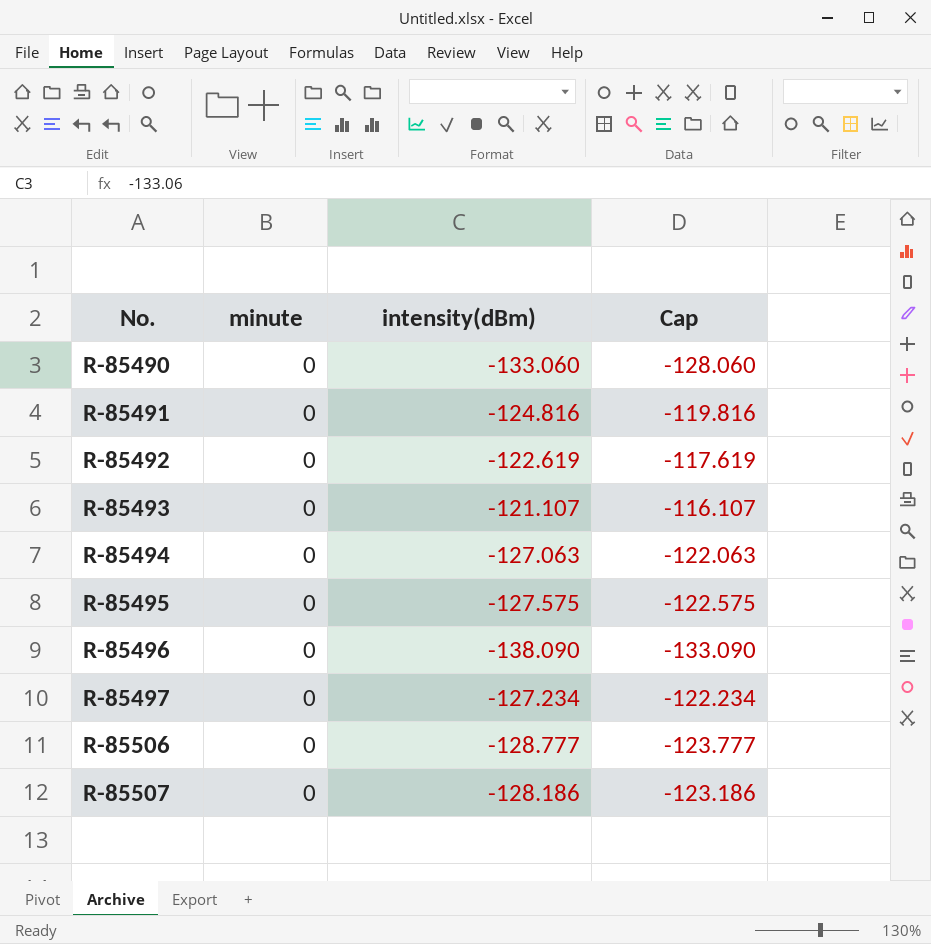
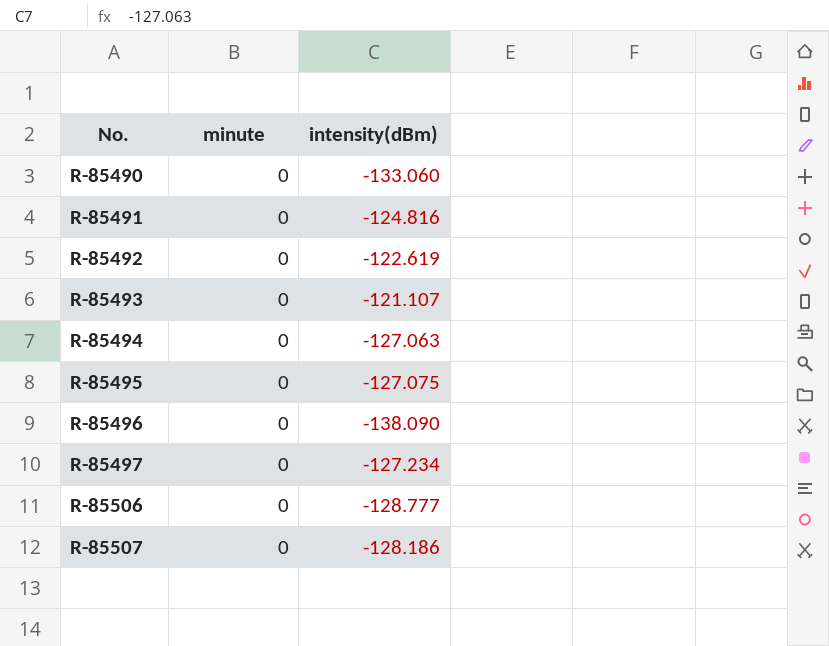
column Cap | formula: [intensity(dBm)] + 5 -> none
R-85495 | intensity(dBm): -127.575 -> -127.075

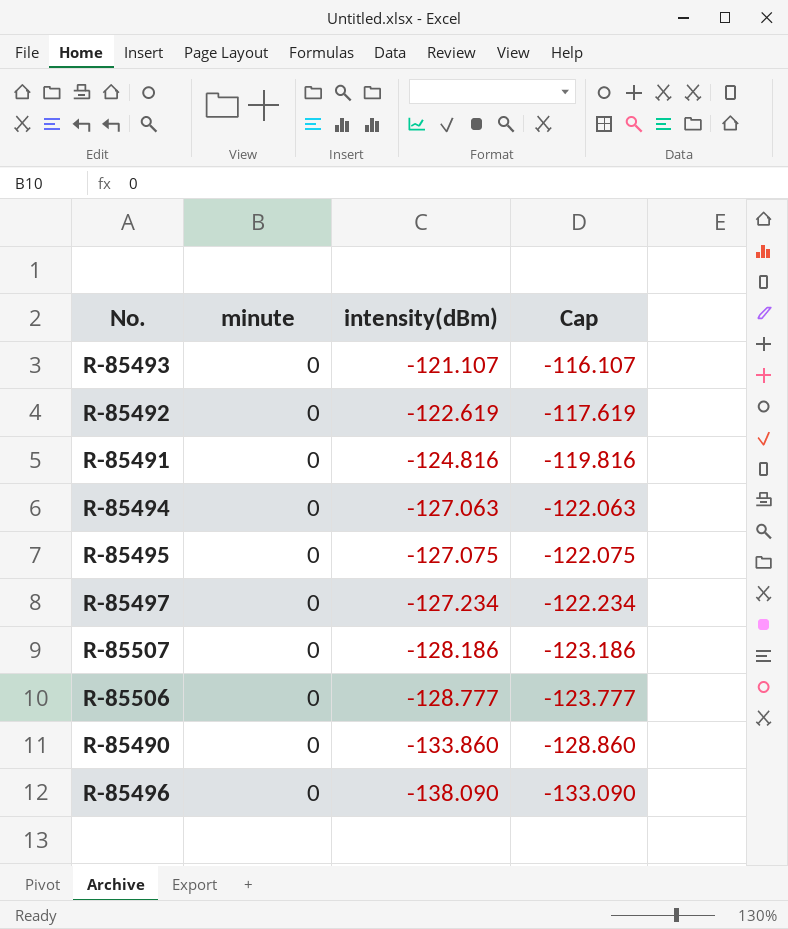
row order: No. ascending -> intensity(dBm) descending
column Cap | formula: none -> [intensity(dBm)] + 5
R-85490 | intensity(dBm): -133.060 -> -133.860

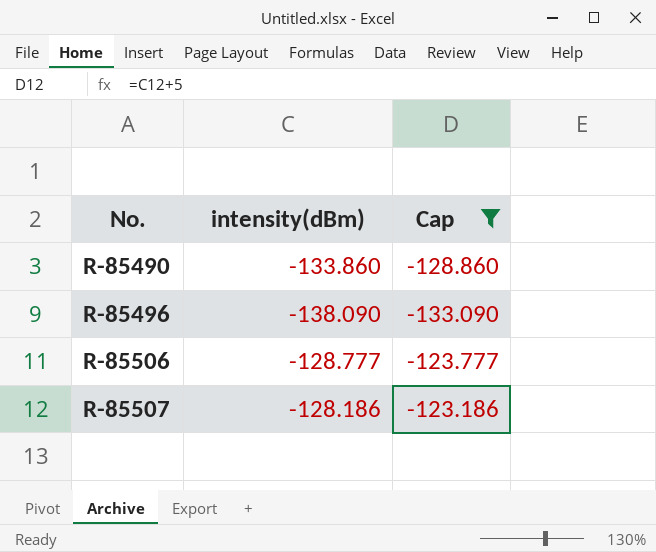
filter: none -> Cap <= -123.186
row order: intensity(dBm) descending -> No. ascending
column minute | position: 2 -> none

